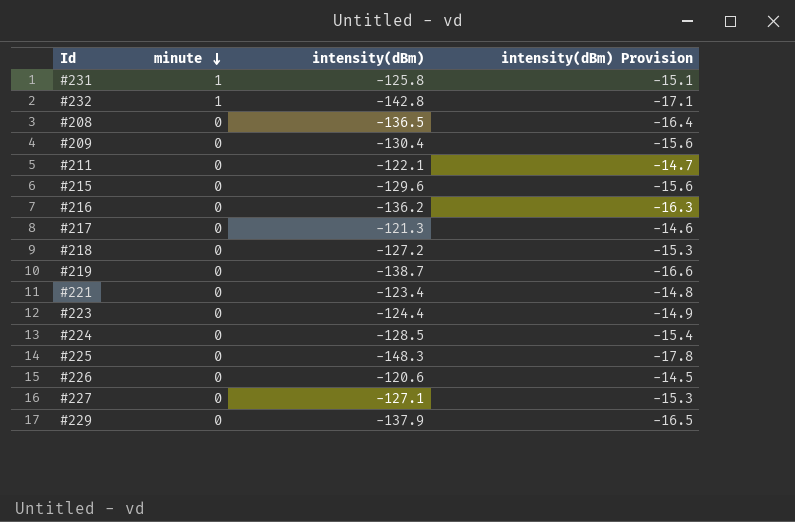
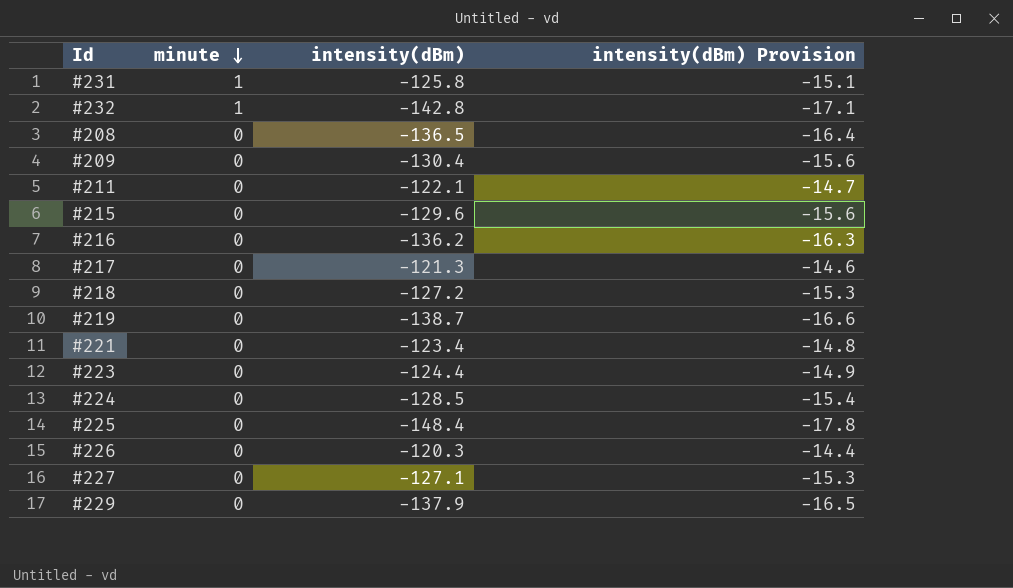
#225 | intensity(dBm): -148.3 -> -148.4
#226 | intensity(dBm): -120.6 -> -120.3
#226 | intensity(dBm) Provision: -14.5 -> -14.4

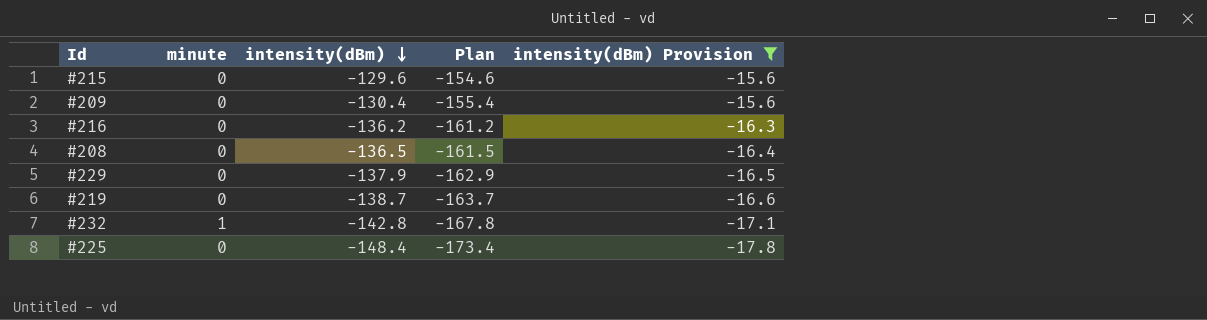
filter: none -> intensity(dBm) Provision <= -15.6
row order: minute descending -> intensity(dBm) descending
column Plan | formula: none -> [intensity(dBm)] - 25

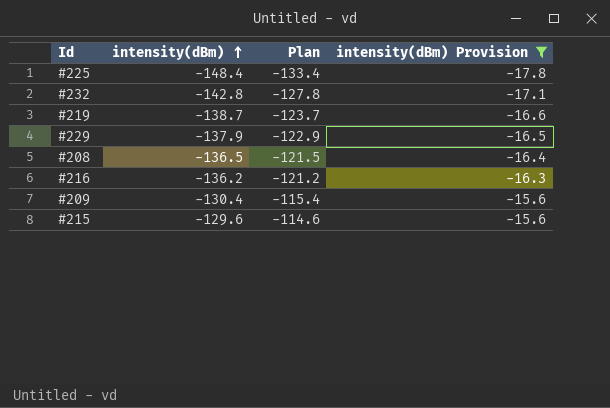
row order: intensity(dBm) descending -> intensity(dBm) ascending
column minute | position: 2 -> none
column Plan | formula: [intensity(dBm)] - 25 -> [intensity(dBm)] + 15

